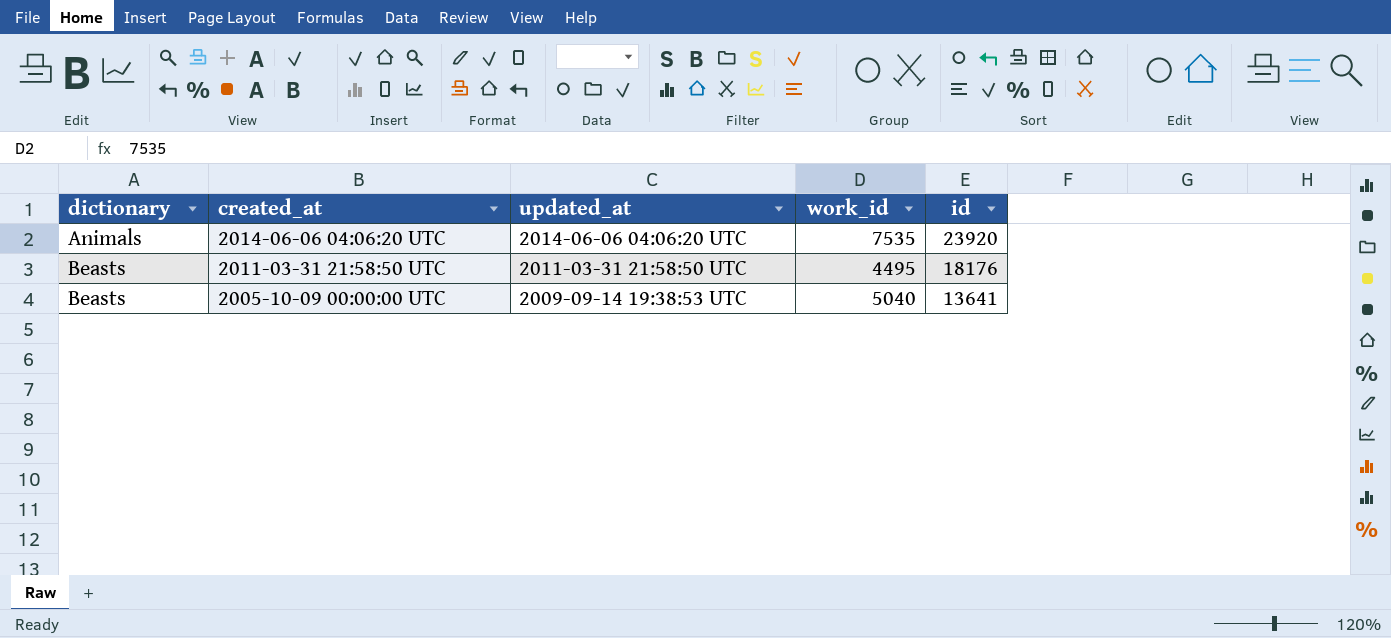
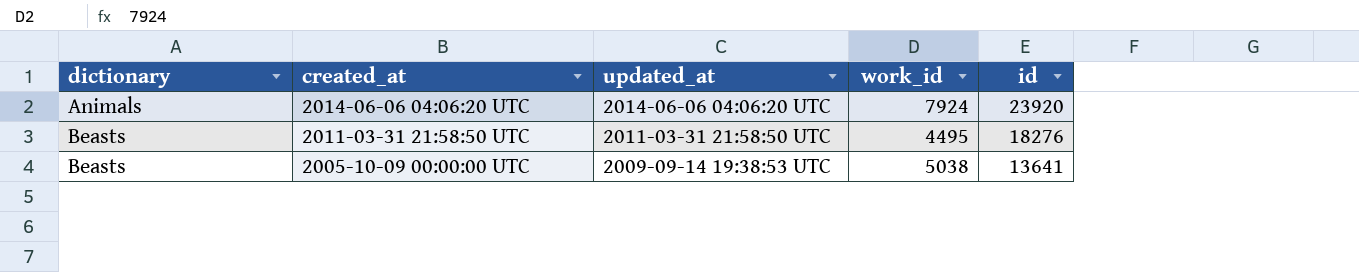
2014-06-06 04:06:20 UTC | work_id: 7535 -> 7924
2011-03-31 21:58:50 UTC | id: 18176 -> 18276
2005-10-09 00:00:00 UTC | work_id: 5040 -> 5038

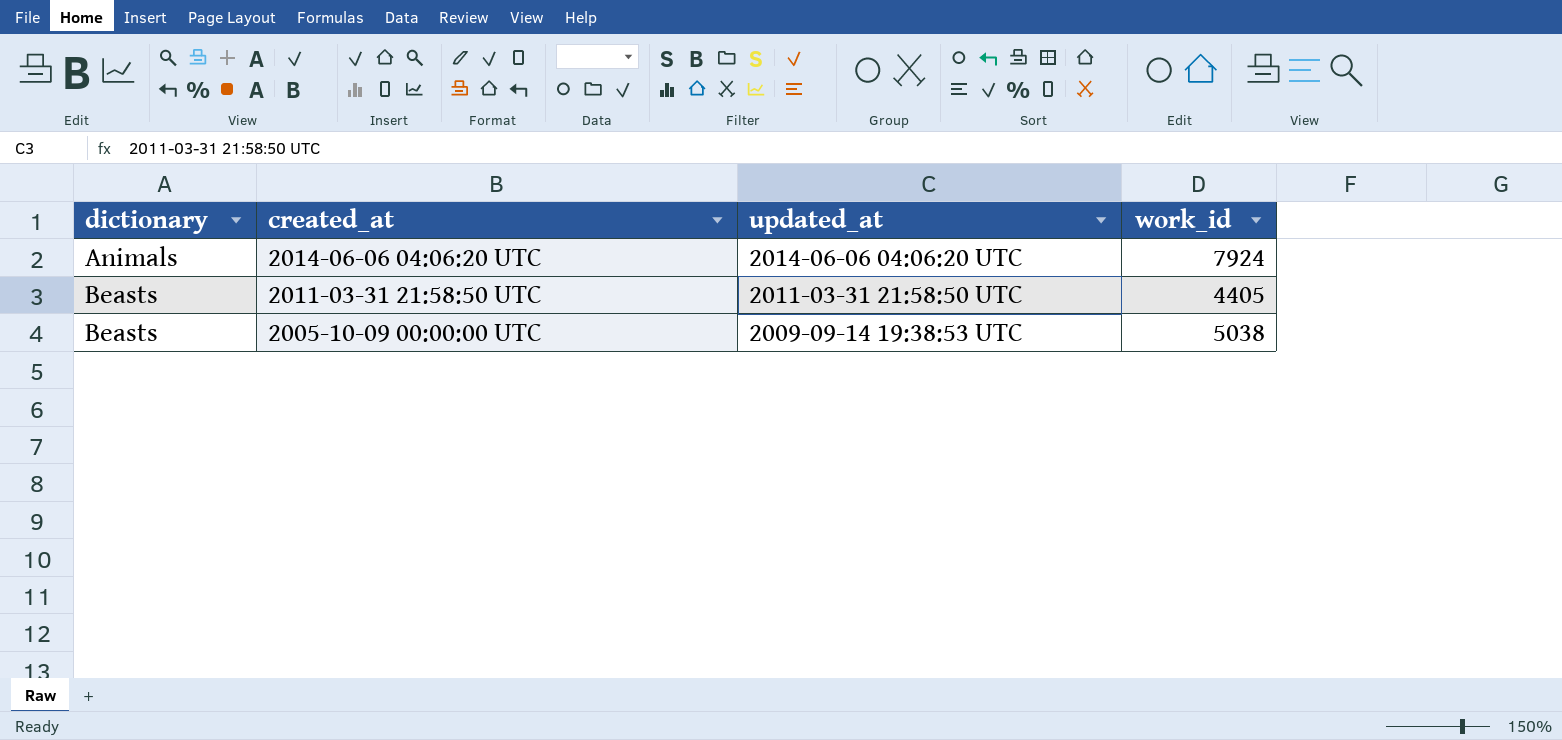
column id | position: 5 -> none
2011-03-31 21:58:50 UTC | work_id: 4495 -> 4405

